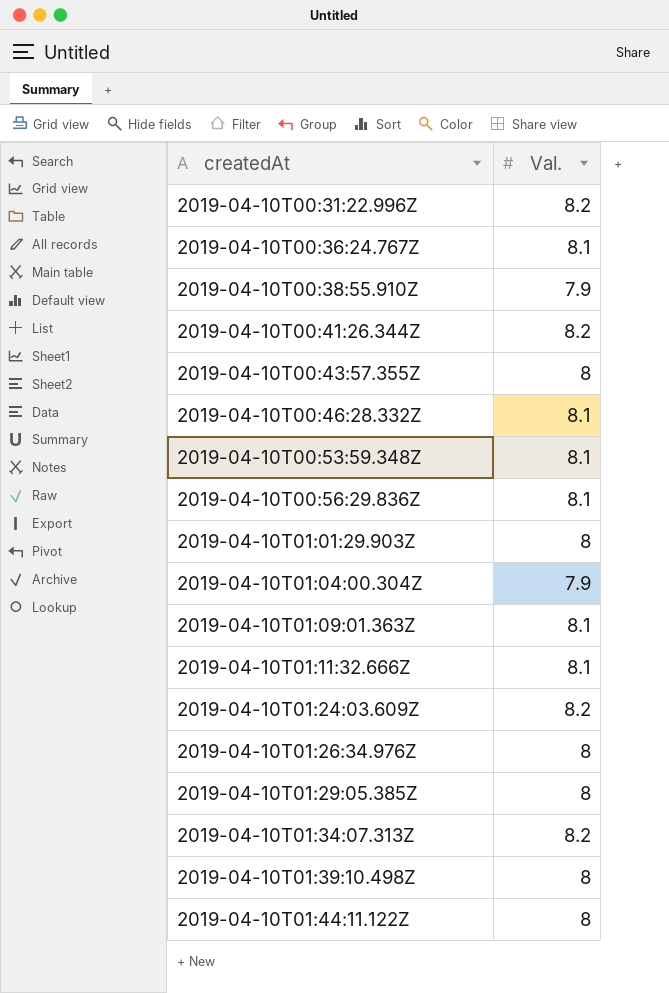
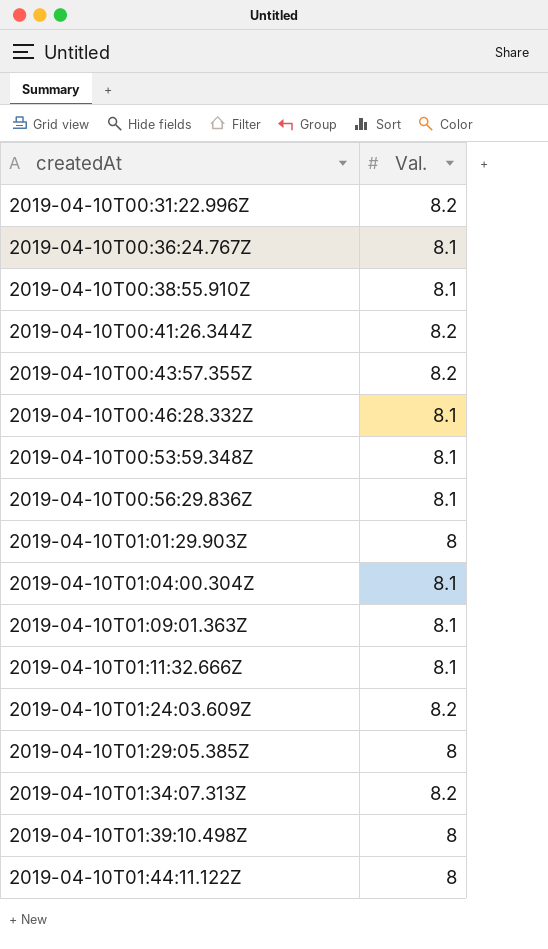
row 2019-04-10T01:26:34.976Z: 8 -> none
2019-04-10T00:38:55.910Z | Val.: 7.9 -> 8.1
2019-04-10T00:43:57.355Z | Val.: 8 -> 8.2
2019-04-10T01:04:00.304Z | Val.: 7.9 -> 8.1

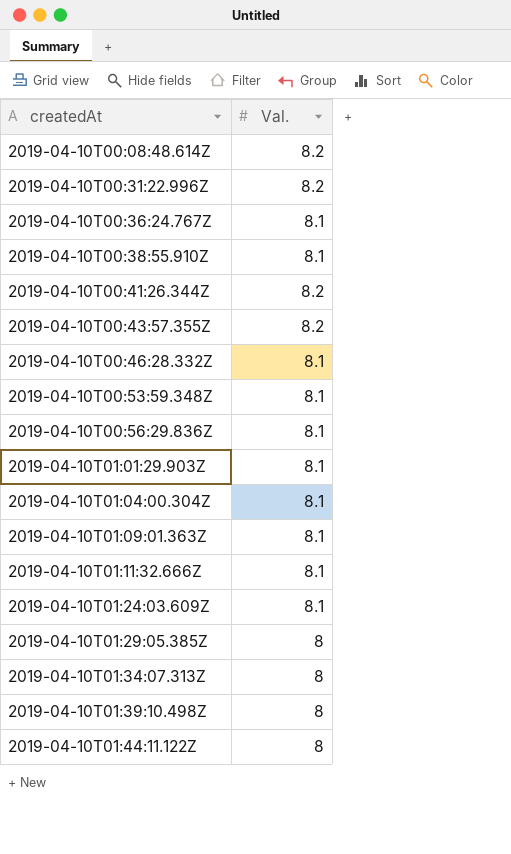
row 2019-04-10T00:08:48.614Z: none -> 8.2
2019-04-10T01:01:29.903Z | Val.: 8 -> 8.1
2019-04-10T01:24:03.609Z | Val.: 8.2 -> 8.1
2019-04-10T01:34:07.313Z | Val.: 8.2 -> 8

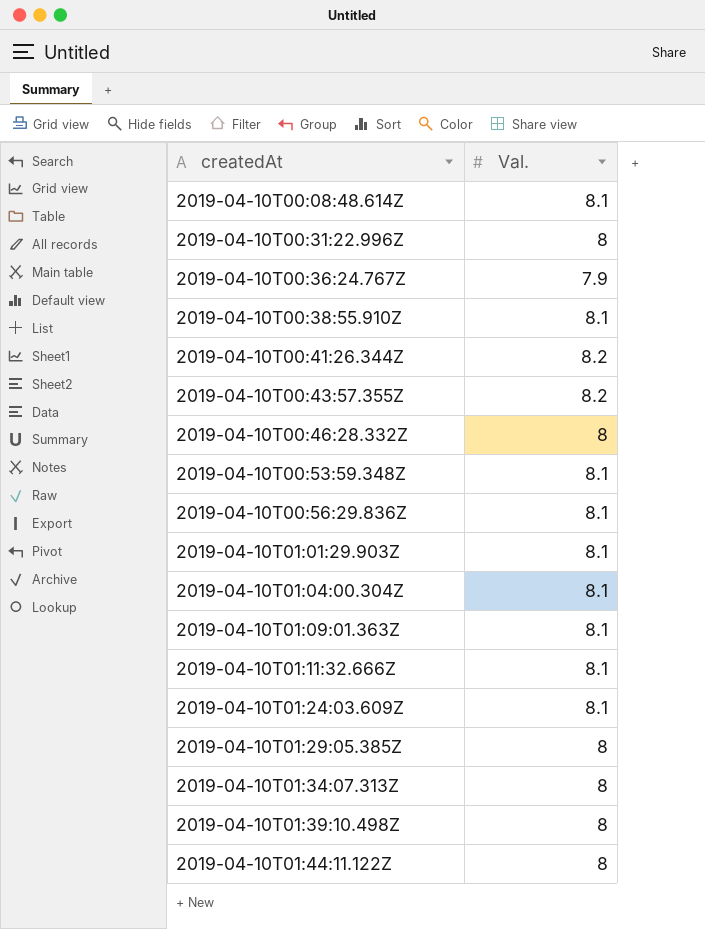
2019-04-10T00:08:48.614Z | Val.: 8.2 -> 8.1
2019-04-10T00:31:22.996Z | Val.: 8.2 -> 8
2019-04-10T00:36:24.767Z | Val.: 8.1 -> 7.9
2019-04-10T00:46:28.332Z | Val.: 8.1 -> 8

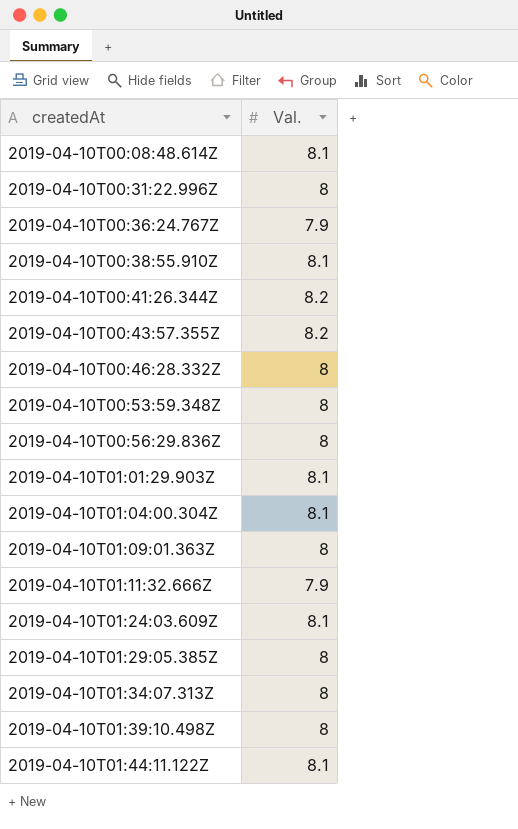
2019-04-10T00:53:59.348Z | Val.: 8.1 -> 8
2019-04-10T00:56:29.836Z | Val.: 8.1 -> 8
2019-04-10T01:09:01.363Z | Val.: 8.1 -> 8
2019-04-10T01:11:32.666Z | Val.: 8.1 -> 7.9
2019-04-10T01:44:11.122Z | Val.: 8 -> 8.1

